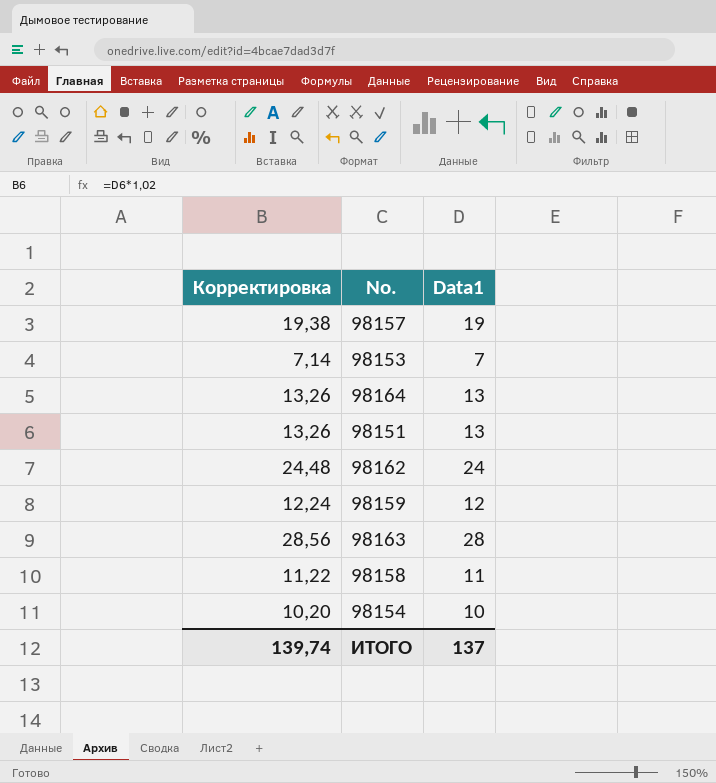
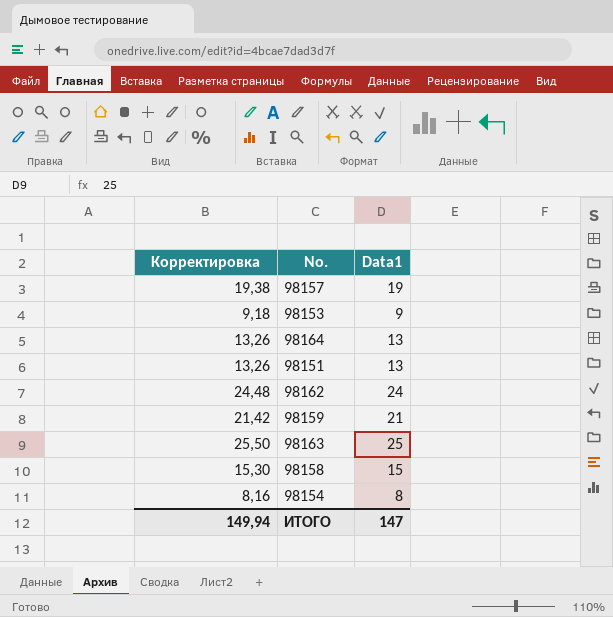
98153 | Корректировка: 7,14 -> 9,18
98153 | Data1: 7 -> 9
98159 | Корректировка: 12,24 -> 21,42
98159 | Data1: 12 -> 21
98163 | Корректировка: 28,56 -> 25,50
98163 | Data1: 28 -> 25
98158 | Корректировка: 11,22 -> 15,30
98158 | Data1: 11 -> 15
98154 | Корректировка: 10,20 -> 8,16
98154 | Data1: 10 -> 8
ИТОГО | Корректировка: 139,74 -> 149,94
ИТОГО | Data1: 137 -> 147

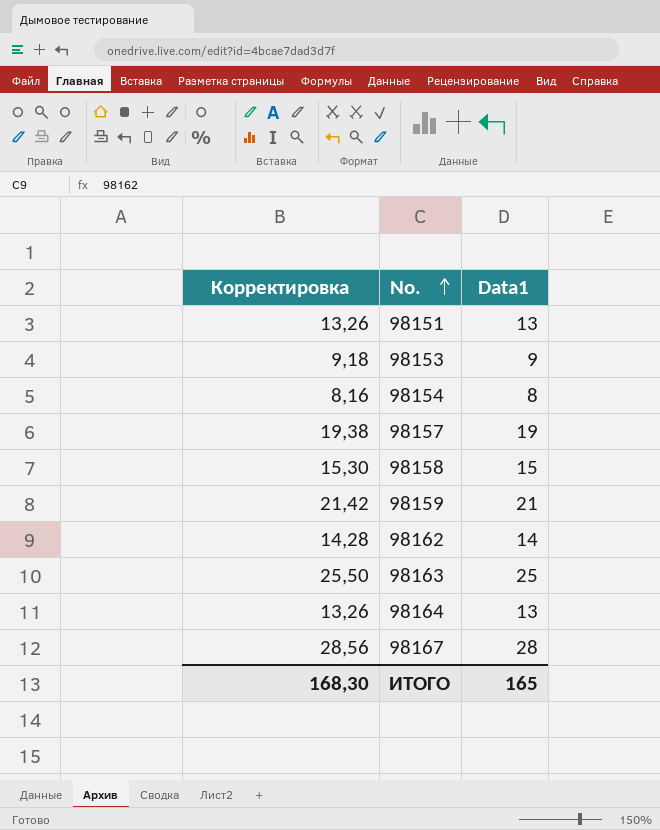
row order: none -> No. ascending
98162 | Корректировка: 24,48 -> 14,28
98162 | Data1: 24 -> 14
row 98167: none -> 28,56 | 28
ИТОГО | Корректировка: 149,94 -> 168,30
ИТОГО | Data1: 147 -> 165

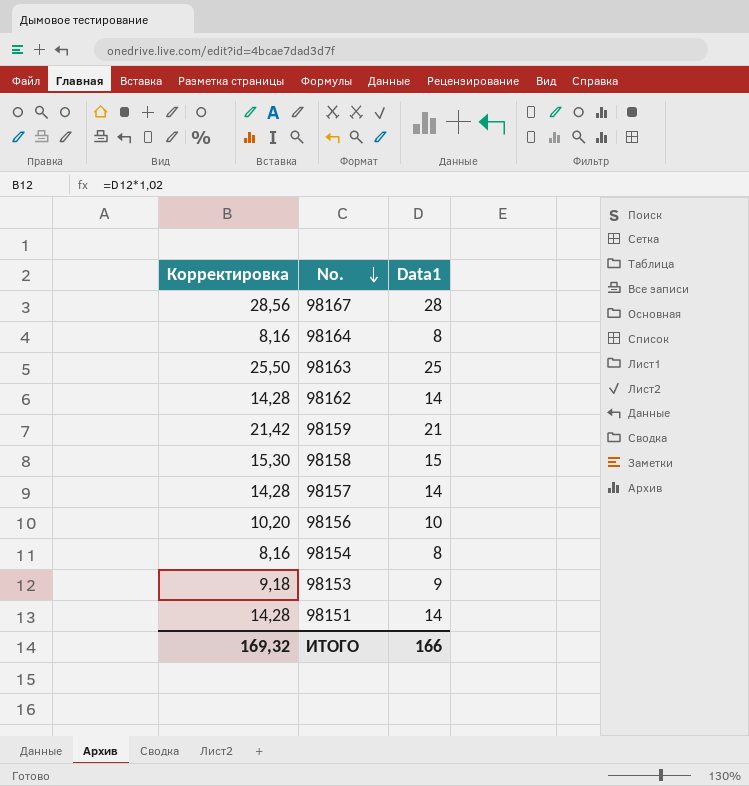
row order: No. ascending -> No. descending
98164 | Корректировка: 13,26 -> 8,16
98164 | Data1: 13 -> 8
98157 | Корректировка: 19,38 -> 14,28
98157 | Data1: 19 -> 14
row 98156: none -> 10,20 | 10
98151 | Корректировка: 13,26 -> 14,28
98151 | Data1: 13 -> 14
ИТОГО | Корректировка: 168,30 -> 169,32
ИТОГО | Data1: 165 -> 166

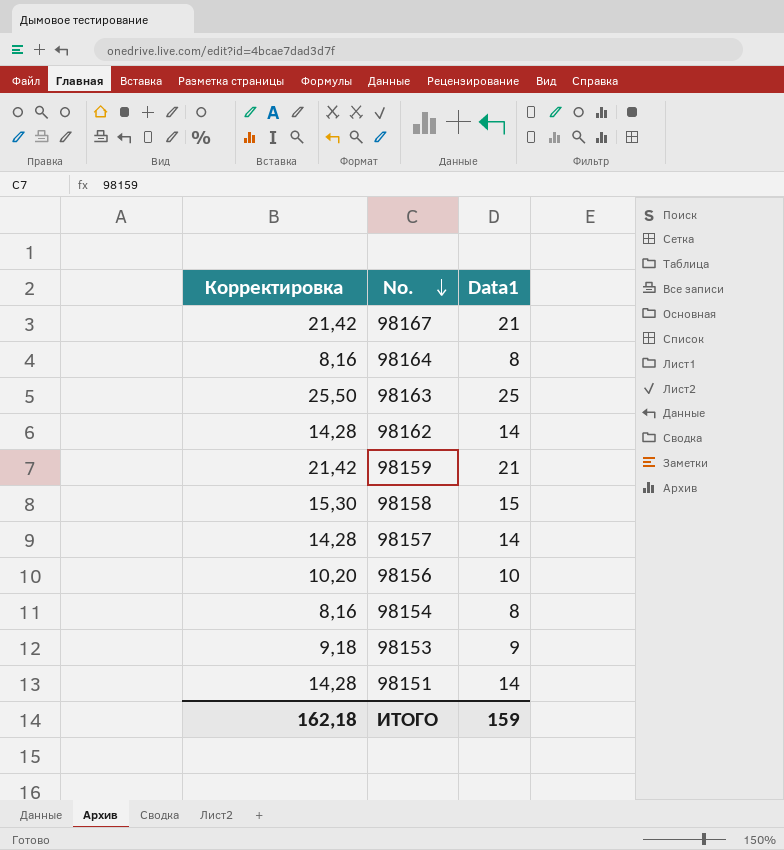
98167 | Корректировка: 28,56 -> 21,42
98167 | Data1: 28 -> 21
ИТОГО | Корректировка: 169,32 -> 162,18
ИТОГО | Data1: 166 -> 159

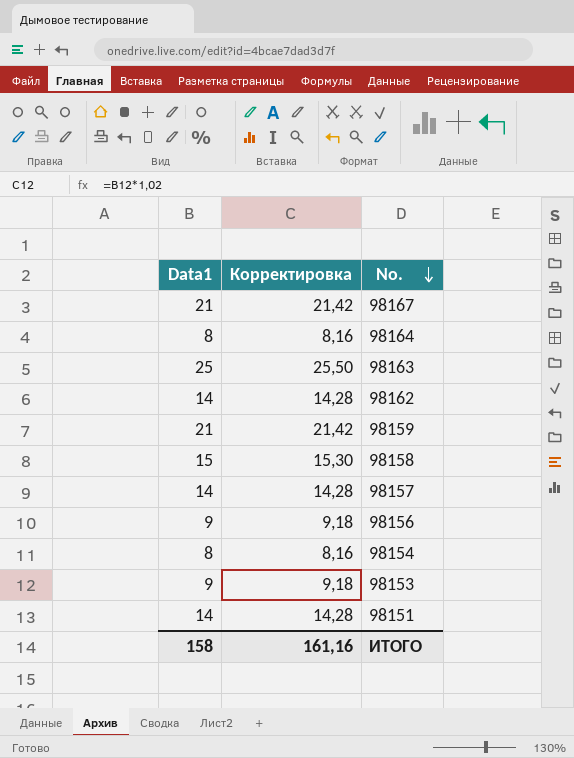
column Data1 | position: 3 -> 1
98156 | Data1: 10 -> 9
98156 | Корректировка: 10,20 -> 9,18
ИТОГО | Data1: 159 -> 158
ИТОГО | Корректировка: 162,18 -> 161,16

